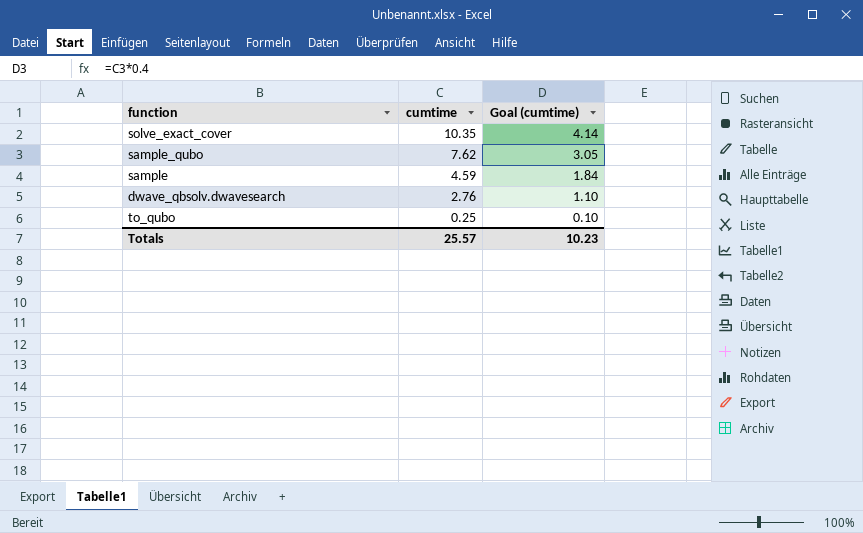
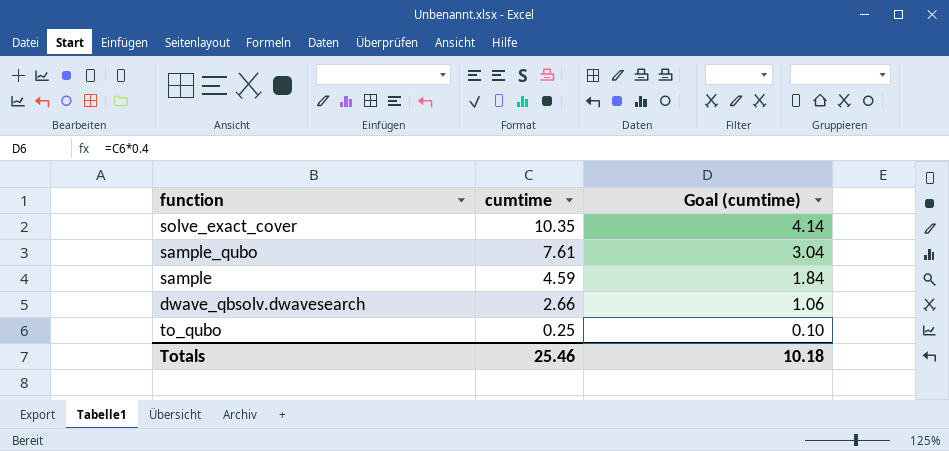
sample_qubo | cumtime: 7.62 -> 7.61
sample_qubo | Goal (cumtime): 3.05 -> 3.04
dwave_qbsolv.dwavesearch | cumtime: 2.76 -> 2.66
dwave_qbsolv.dwavesearch | Goal (cumtime): 1.10 -> 1.06
Totals | cumtime: 25.57 -> 25.46
Totals | Goal (cumtime): 10.23 -> 10.18

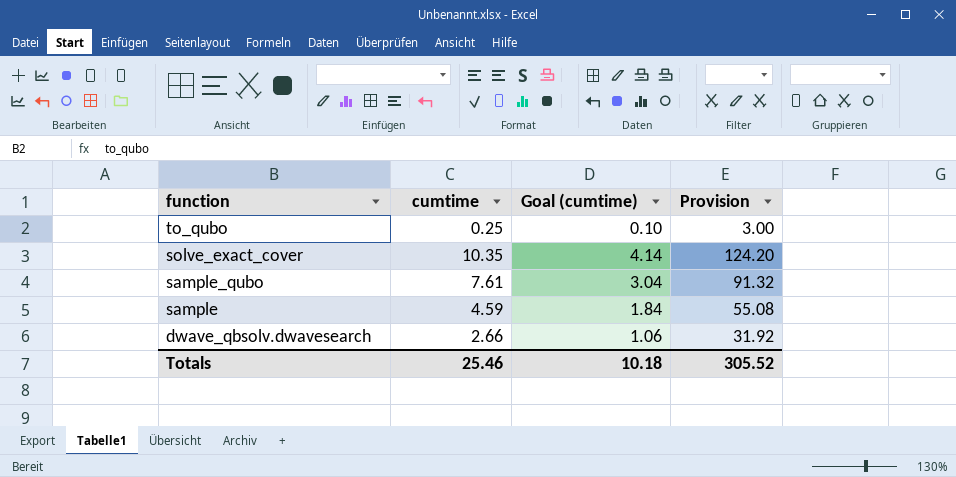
row order: cumtime descending -> function descending
column Provision | formula: none -> [cumtime] * 12

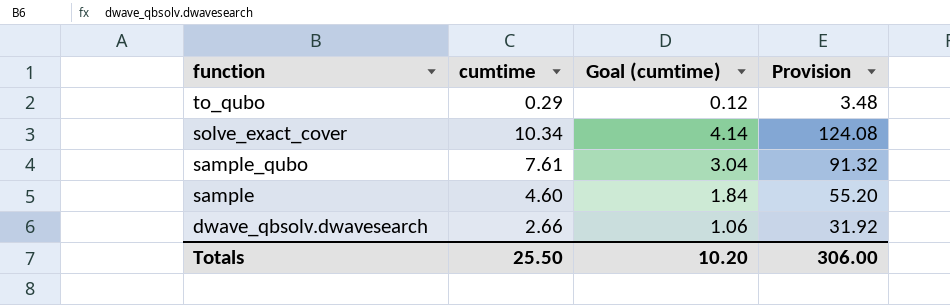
to_qubo | cumtime: 0.25 -> 0.29
to_qubo | Goal (cumtime): 0.10 -> 0.12
to_qubo | Provision: 3.00 -> 3.48
solve_exact_cover | cumtime: 10.35 -> 10.34
solve_exact_cover | Provision: 124.20 -> 124.08
sample | cumtime: 4.59 -> 4.60
sample | Provision: 55.08 -> 55.20
Totals | cumtime: 25.46 -> 25.50
Totals | Goal (cumtime): 10.18 -> 10.20
Totals | Provision: 305.52 -> 306.00

